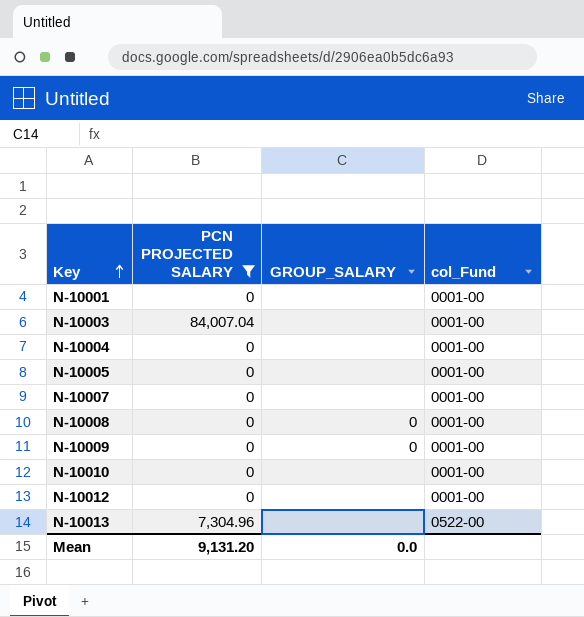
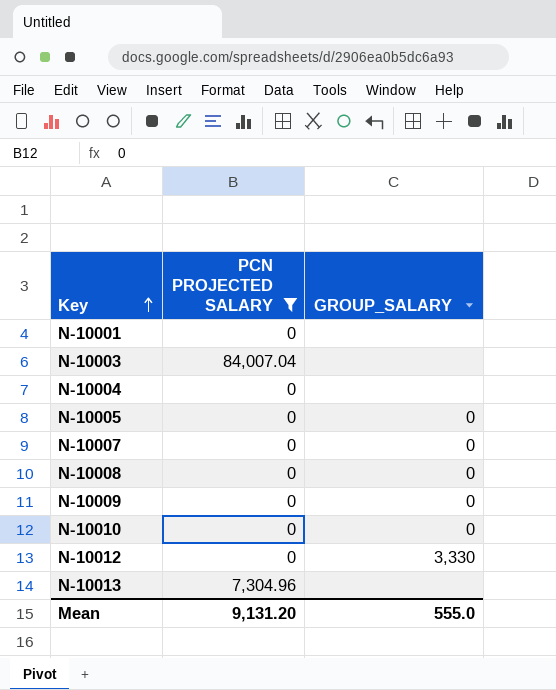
column col_Fund | position: 4 -> none
N-10005 | GROUP_SALARY: none -> 0
N-10007 | GROUP_SALARY: none -> 0
N-10010 | GROUP_SALARY: none -> 0
N-10012 | GROUP_SALARY: none -> 3,330
Mean | GROUP_SALARY: 0.0 -> 555.0

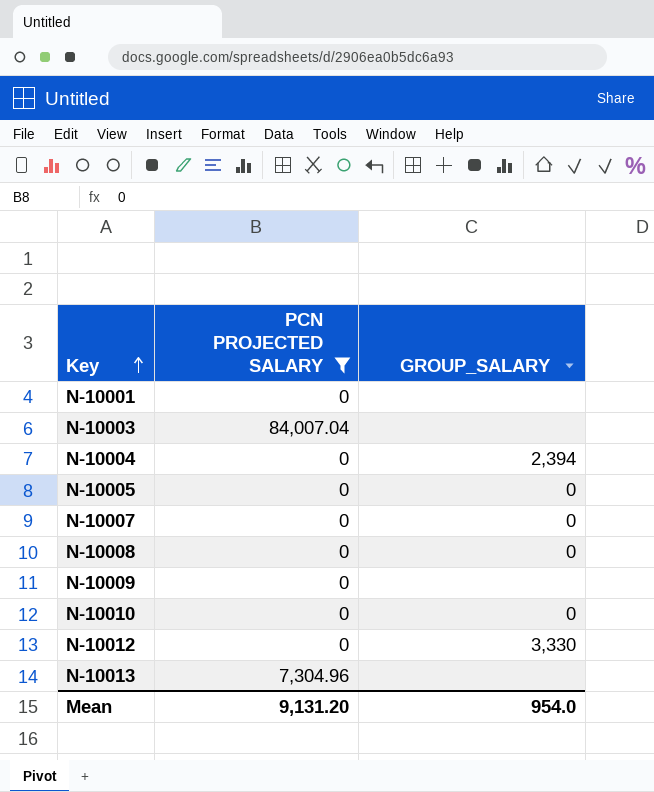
N-10004 | GROUP_SALARY: none -> 2,394
N-10009 | GROUP_SALARY: 0 -> none
Mean | GROUP_SALARY: 555.0 -> 954.0

